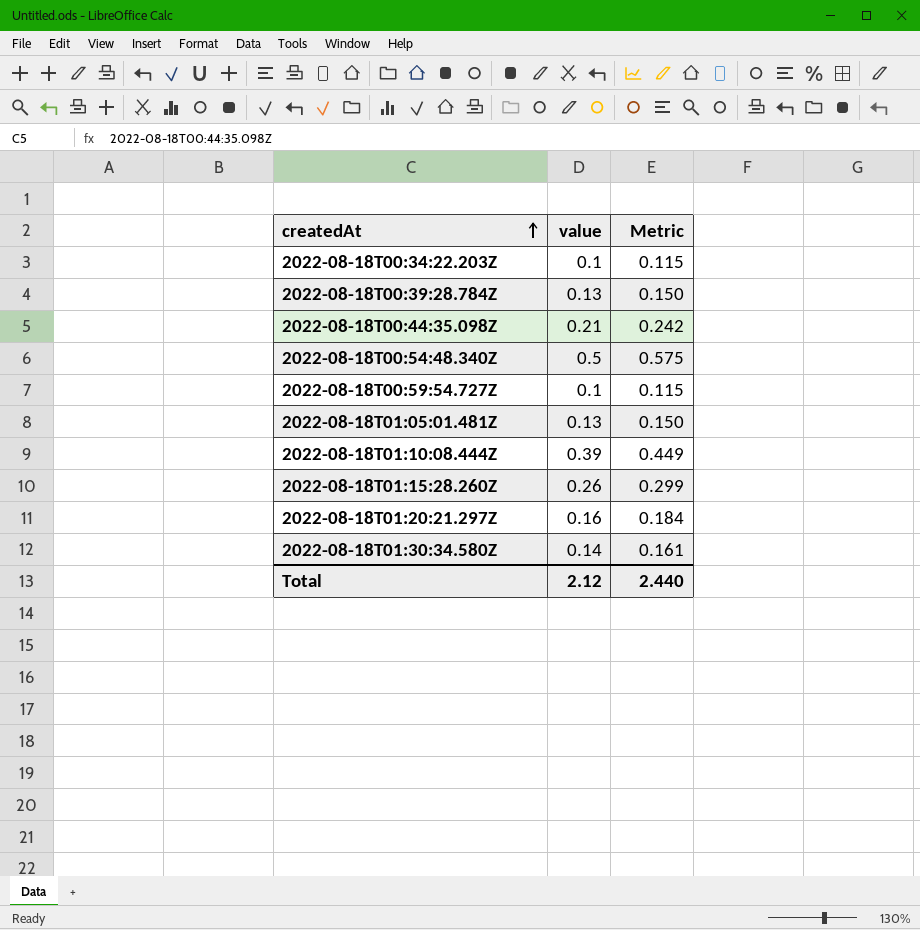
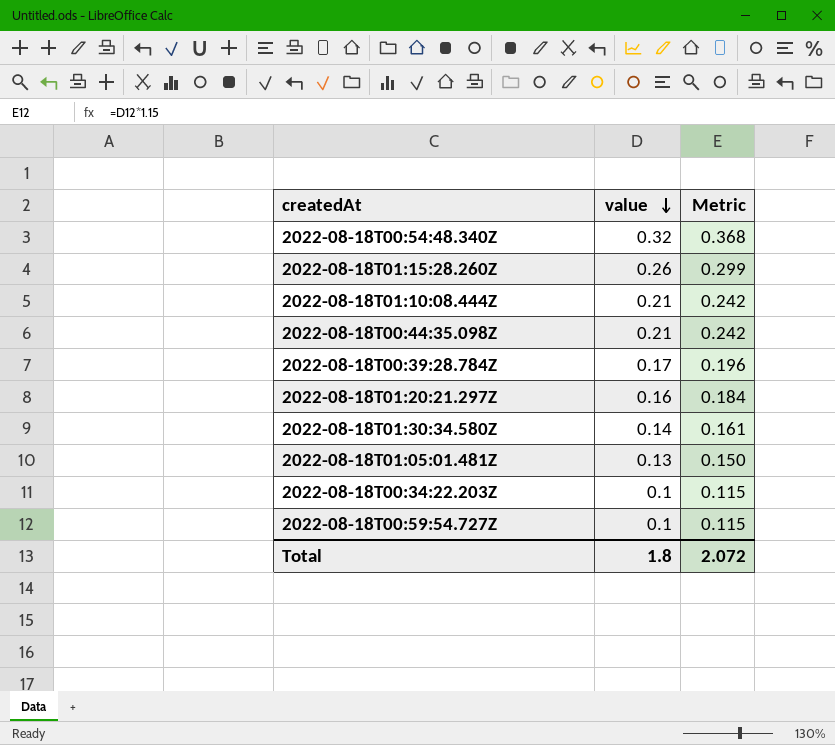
row order: createdAt ascending -> value descending
2022-08-18T00:54:48.340Z | value: 0.5 -> 0.32
2022-08-18T00:54:48.340Z | Metric: 0.575 -> 0.368
2022-08-18T01:10:08.444Z | value: 0.39 -> 0.21
2022-08-18T01:10:08.444Z | Metric: 0.449 -> 0.242
2022-08-18T00:39:28.784Z | value: 0.13 -> 0.17
2022-08-18T00:39:28.784Z | Metric: 0.150 -> 0.196
Total | value: 2.12 -> 1.8
Total | Metric: 2.440 -> 2.072

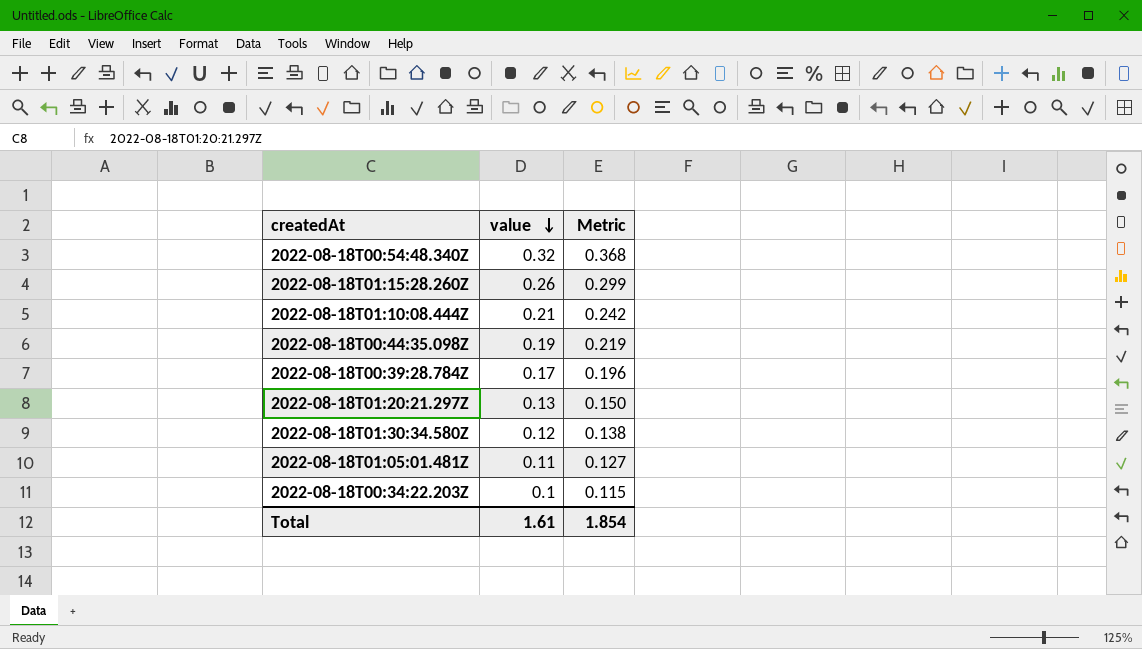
row 2022-08-18T00:59:54.727Z: 0.1 | 0.115 -> none
2022-08-18T00:44:35.098Z | value: 0.21 -> 0.19
2022-08-18T00:44:35.098Z | Metric: 0.242 -> 0.219
2022-08-18T01:20:21.297Z | value: 0.16 -> 0.13
2022-08-18T01:20:21.297Z | Metric: 0.184 -> 0.150
2022-08-18T01:30:34.580Z | value: 0.14 -> 0.12
2022-08-18T01:30:34.580Z | Metric: 0.161 -> 0.138
2022-08-18T01:05:01.481Z | value: 0.13 -> 0.11
2022-08-18T01:05:01.481Z | Metric: 0.150 -> 0.127
Total | value: 1.8 -> 1.61
Total | Metric: 2.072 -> 1.854

